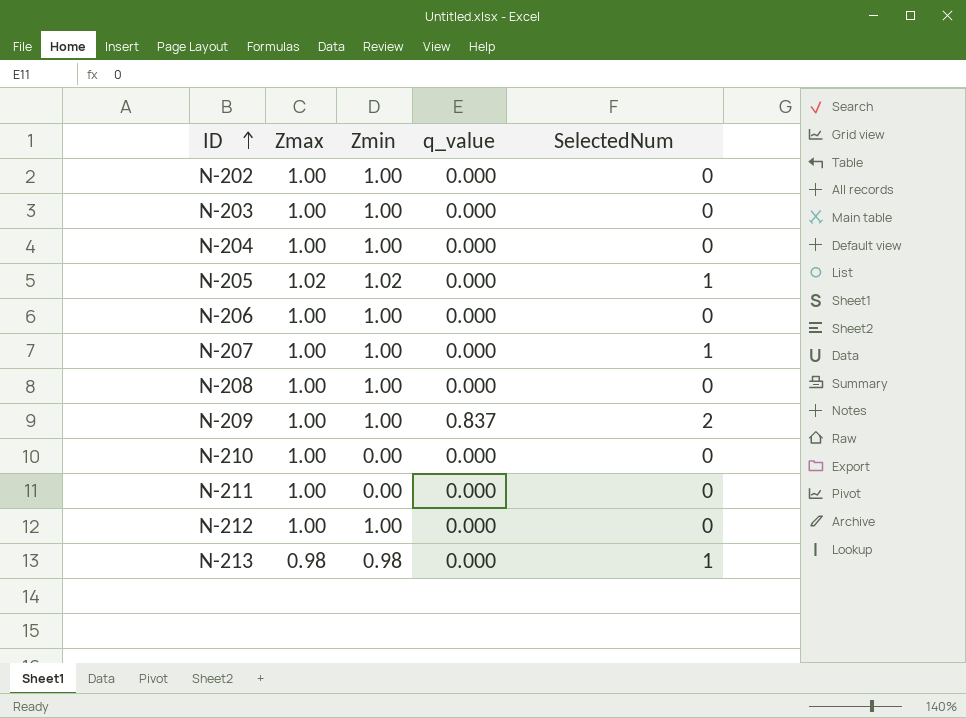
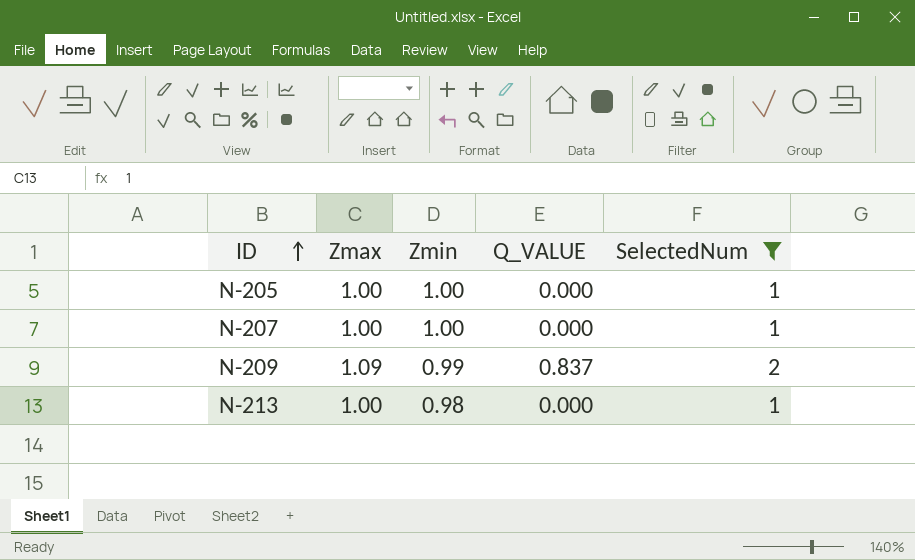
filter: none -> SelectedNum != 0
column name: q_value -> Q_VALUE
N-205 | Zmax: 1.02 -> 1.00
N-205 | Zmin: 1.02 -> 1.00
N-209 | Zmax: 1.00 -> 1.09
N-209 | Zmin: 1.00 -> 0.99
N-213 | Zmax: 0.98 -> 1.00

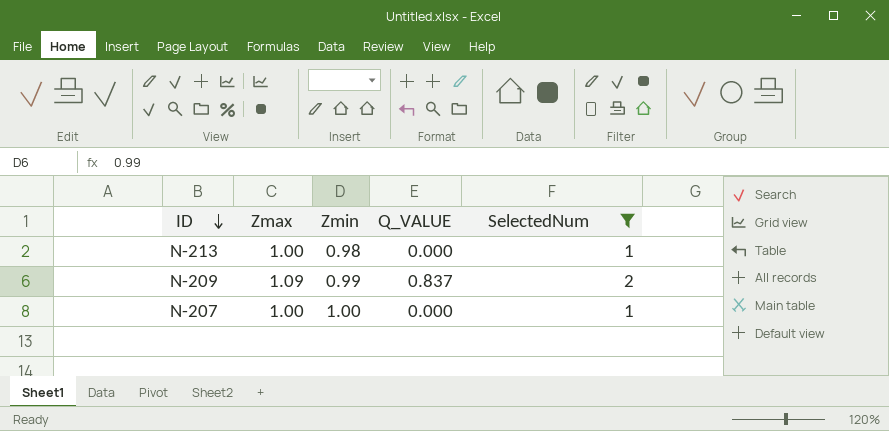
row order: ID ascending -> ID descending
row N-205: 1.00 | 1.00 | 0.000 | 1 -> none

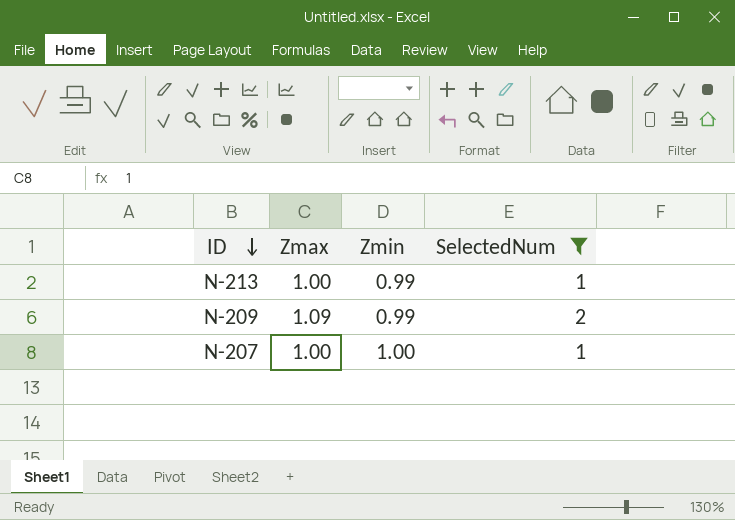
column Q_VALUE | position: 4 -> none
N-213 | Zmin: 0.98 -> 0.99

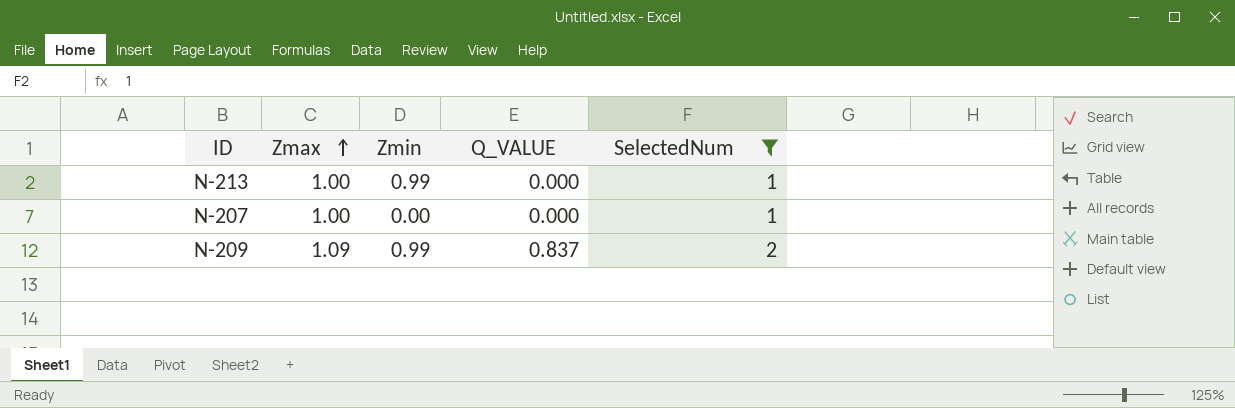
row order: ID descending -> Zmax ascending
column Q_VALUE | position: none -> 4
N-207 | Zmin: 1.00 -> 0.00

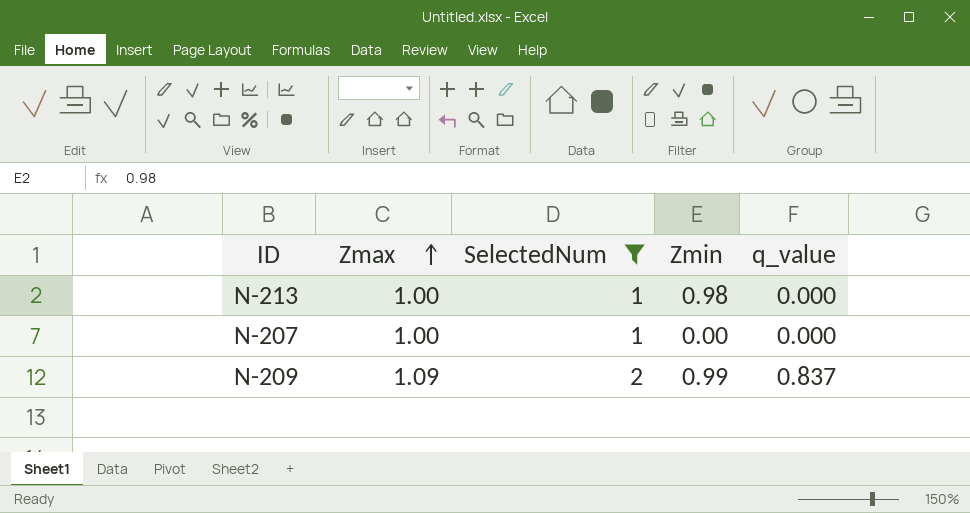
column SelectedNum | position: 5 -> 3
column name: Q_VALUE -> q_value
N-213 | Zmin: 0.99 -> 0.98

